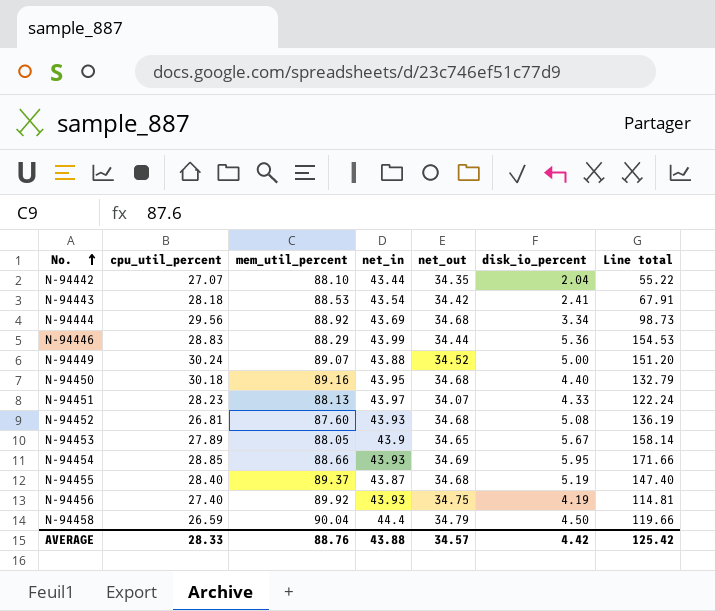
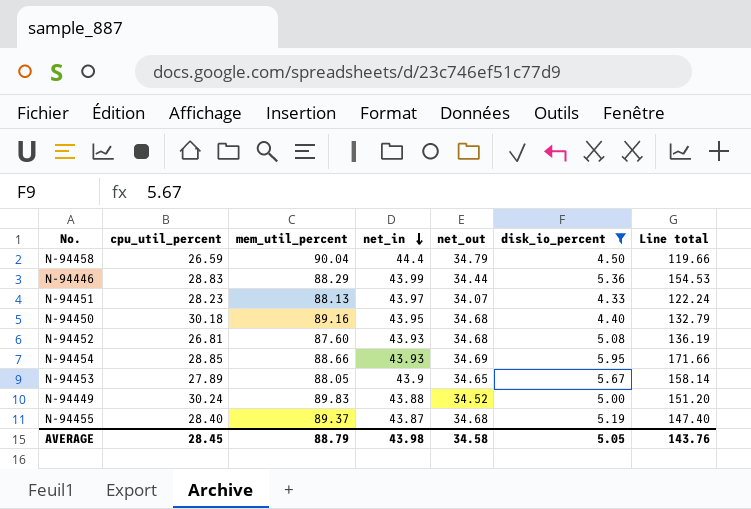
filter: none -> disk_io_percent >= 4.33
row order: No. ascending -> net_in descending
N-94449 | mem_util_percent: 89.07 -> 89.83
AVERAGE | cpu_util_percent: 28.33 -> 28.45
AVERAGE | mem_util_percent: 88.76 -> 88.79
AVERAGE | net_in: 43.88 -> 43.98
AVERAGE | net_out: 34.57 -> 34.58
AVERAGE | disk_io_percent: 4.42 -> 5.05
AVERAGE | Line total: 125.42 -> 143.76

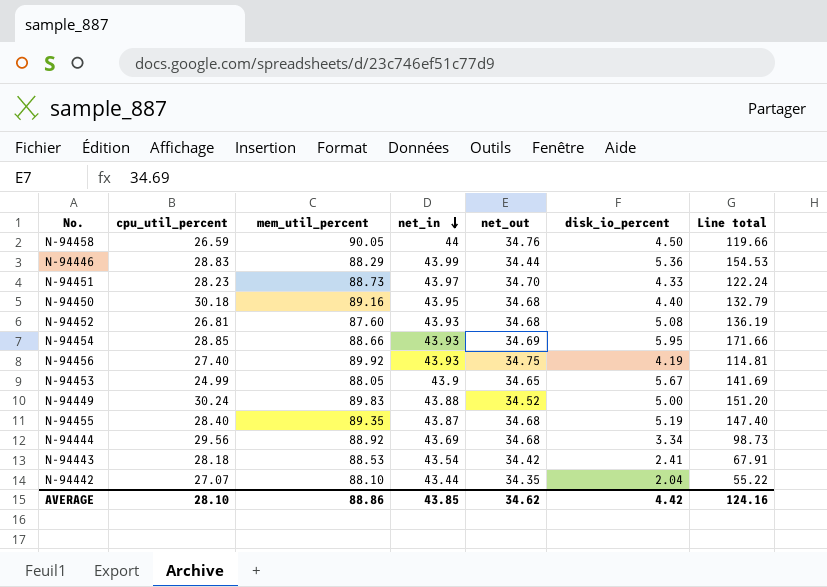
filter: disk_io_percent >= 4.33 -> none
N-94458 | mem_util_percent: 90.04 -> 90.05
N-94458 | net_in: 44.4 -> 44
N-94458 | net_out: 34.79 -> 34.76
N-94451 | mem_util_percent: 88.13 -> 88.73
N-94451 | net_out: 34.07 -> 34.70
N-94453 | cpu_util_percent: 27.89 -> 24.99
N-94453 | Line total: 158.14 -> 141.69
N-94455 | mem_util_percent: 89.37 -> 89.35
AVERAGE | cpu_util_percent: 28.45 -> 28.10
AVERAGE | mem_util_percent: 88.79 -> 88.86
AVERAGE | net_in: 43.98 -> 43.85
AVERAGE | net_out: 34.58 -> 34.62
AVERAGE | disk_io_percent: 5.05 -> 4.42
AVERAGE | Line total: 143.76 -> 124.16

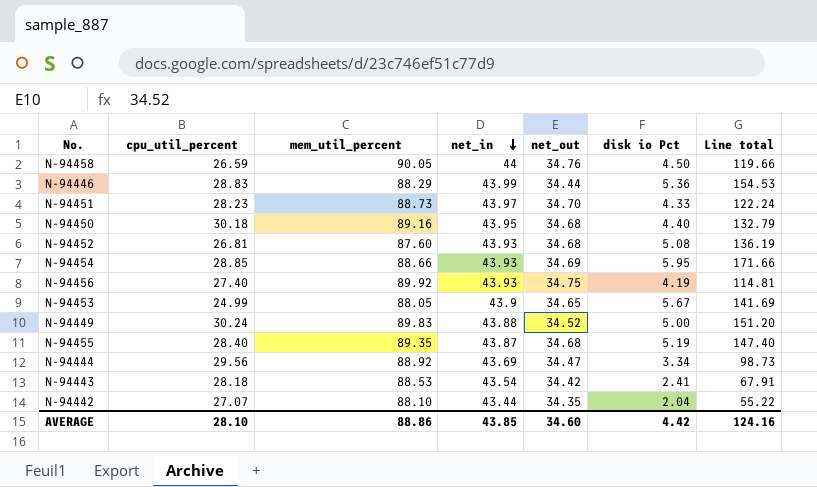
column name: disk_io_percent -> disk io Pct
N-94444 | net_out: 34.68 -> 34.47
AVERAGE | net_out: 34.62 -> 34.60

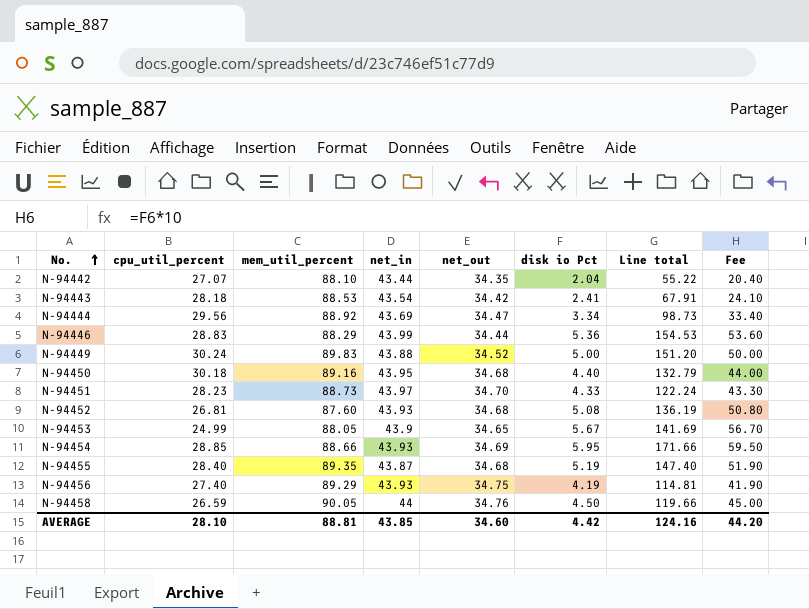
row order: net_in descending -> No. ascending
column Fee | formula: none -> [disk io Pct] * 10
N-94456 | mem_util_percent: 89.92 -> 89.29
AVERAGE | mem_util_percent: 88.86 -> 88.81

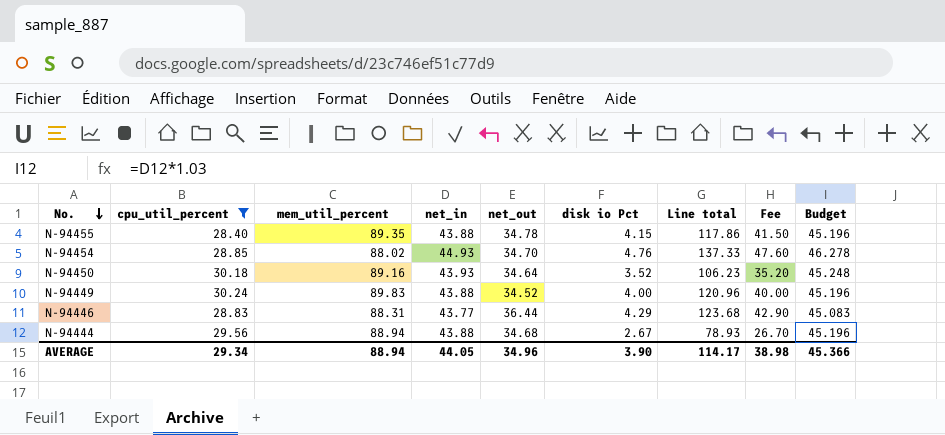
filter: none -> cpu_util_percent >= 28.40
row order: No. ascending -> No. descending
column Budget | formula: none -> [net_in] * 1.03
N-94455 | net_in: 43.87 -> 43.88
N-94455 | net_out: 34.68 -> 34.78
N-94455 | disk io Pct: 5.19 -> 4.15
N-94455 | Line total: 147.40 -> 117.86
N-94455 | Fee: 51.90 -> 41.50
N-94454 | mem_util_percent: 88.66 -> 88.02
N-94454 | net_in: 43.93 -> 44.93
N-94454 | net_out: 34.69 -> 34.70
N-94454 | disk io Pct: 5.95 -> 4.76
N-94454 | Line total: 171.66 -> 137.33
N-94454 | Fee: 59.50 -> 47.60
N-94450 | net_in: 43.95 -> 43.93
N-94450 | net_out: 34.68 -> 34.64
N-94450 | disk io Pct: 4.40 -> 3.52
N-94450 | Line total: 132.79 -> 106.23
N-94450 | Fee: 44.00 -> 35.20
N-94449 | disk io Pct: 5.00 -> 4.00
N-94449 | Line total: 151.20 -> 120.96
N-94449 | Fee: 50.00 -> 40.00
N-94446 | mem_util_percent: 88.29 -> 88.31
N-94446 | net_in: 43.99 -> 43.77
N-94446 | net_out: 34.44 -> 36.44
N-94446 | disk io Pct: 5.36 -> 4.29
N-94446 | Line total: 154.53 -> 123.68
N-94446 | Fee: 53.60 -> 42.90
N-94444 | mem_util_percent: 88.92 -> 88.94
N-94444 | net_in: 43.69 -> 43.88
N-94444 | net_out: 34.47 -> 34.68
N-94444 | disk io Pct: 3.34 -> 2.67
N-94444 | Line total: 98.73 -> 78.93
N-94444 | Fee: 33.40 -> 26.70
AVERAGE | cpu_util_percent: 28.10 -> 29.34
AVERAGE | mem_util_percent: 88.81 -> 88.94
AVERAGE | net_in: 43.85 -> 44.05
AVERAGE | net_out: 34.60 -> 34.96
AVERAGE | disk io Pct: 4.42 -> 3.90
AVERAGE | Line total: 124.16 -> 114.17
AVERAGE | Fee: 44.20 -> 38.98

